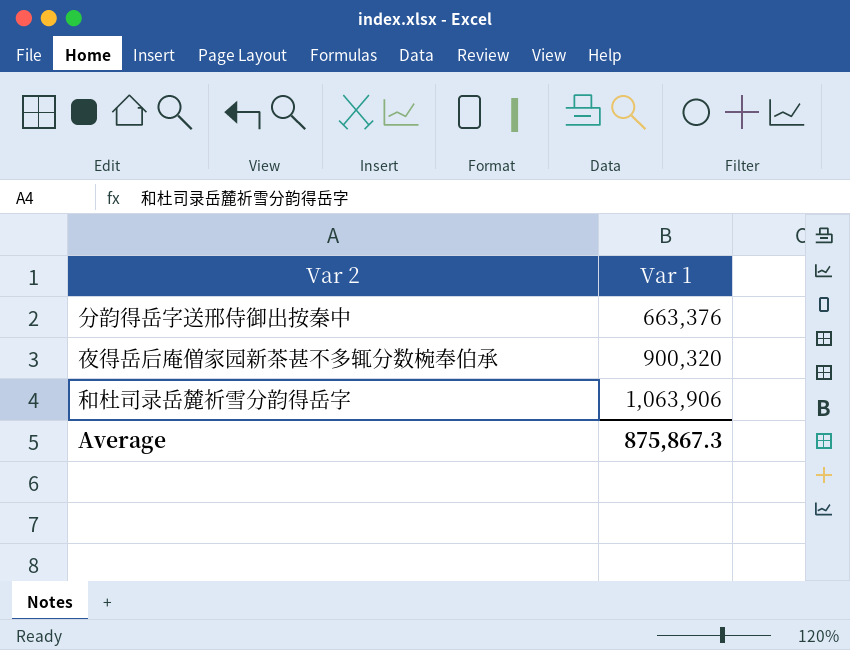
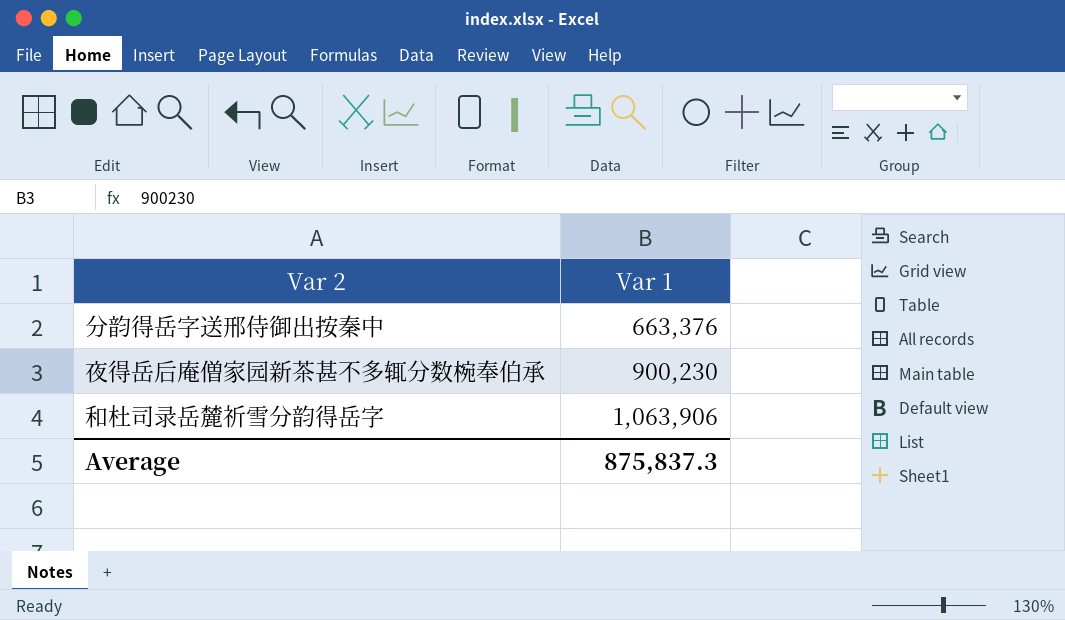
夜得岳后庵僧家园新茶甚不多辄分数椀奉伯承 | Var 1: 900,320 -> 900,230
Average | Var 1: 875,867.3 -> 875,837.3

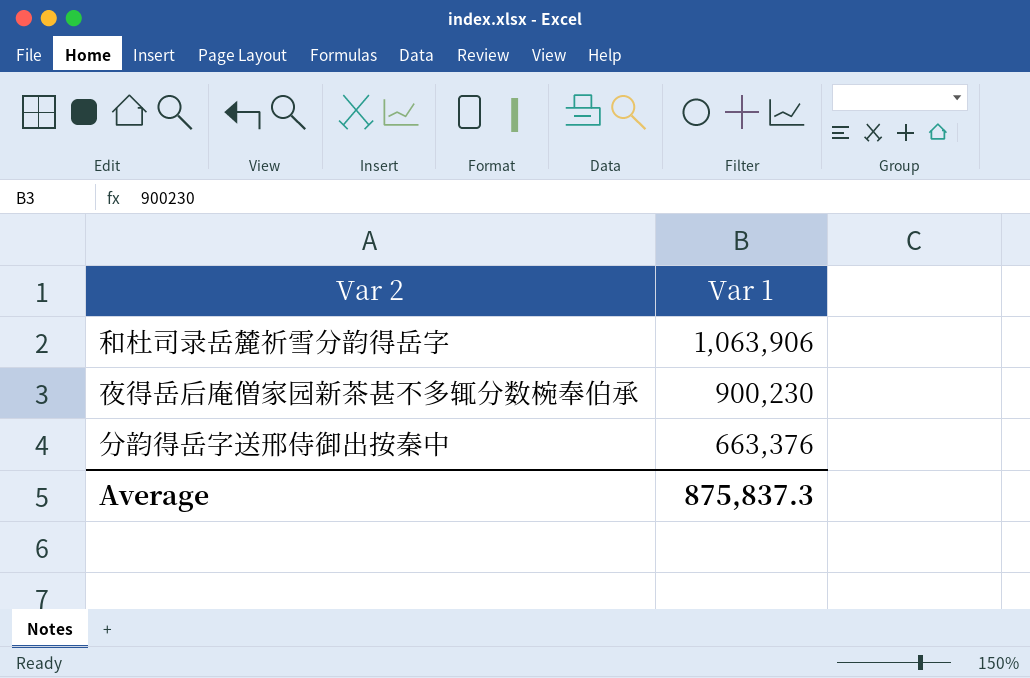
row order: Var 1 ascending -> Var 1 descending

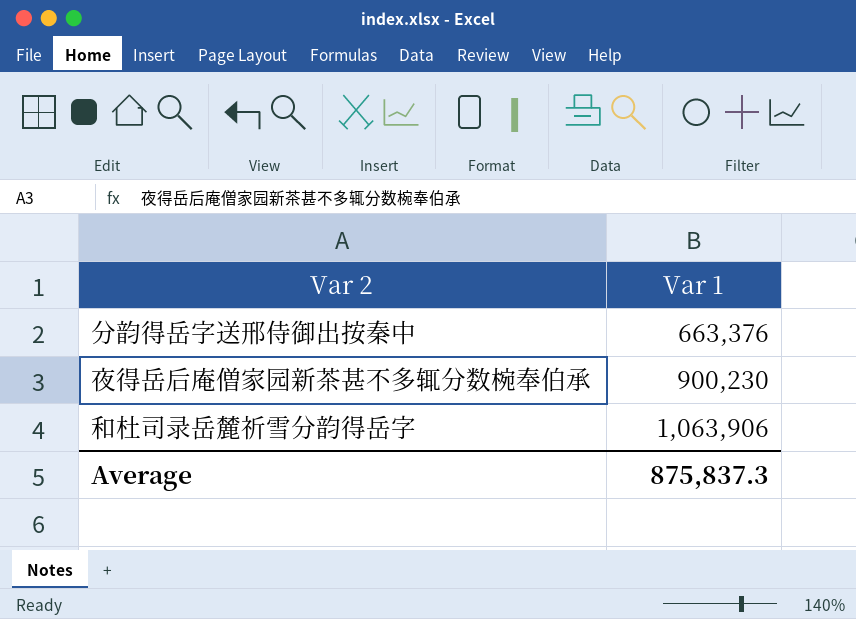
row order: Var 1 descending -> Var 1 ascending

